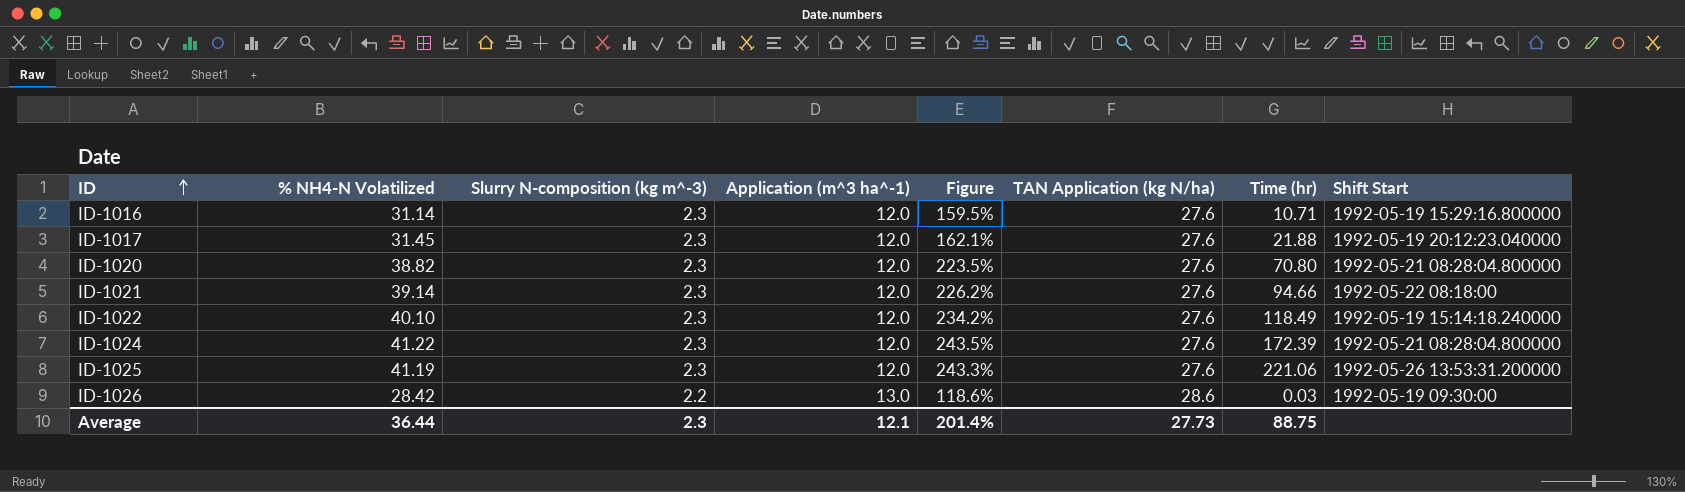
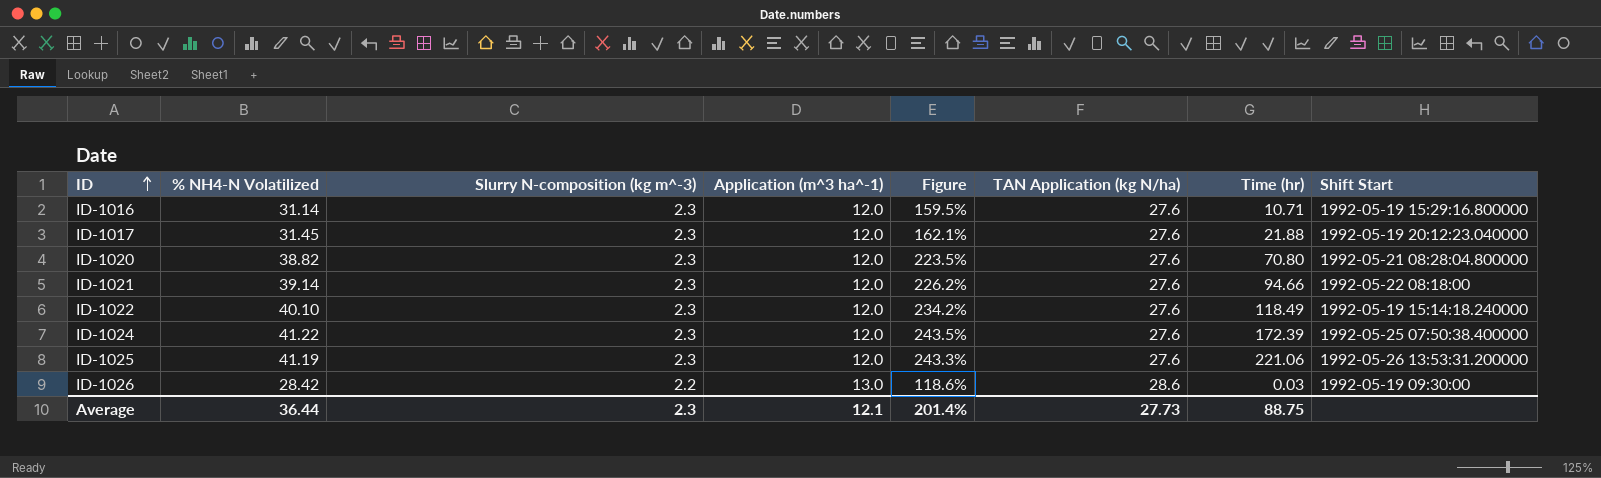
ID-1024 | Shift Start: 1992-05-21 08:28:04.800000 -> 1992-05-25 07:50:38.400000

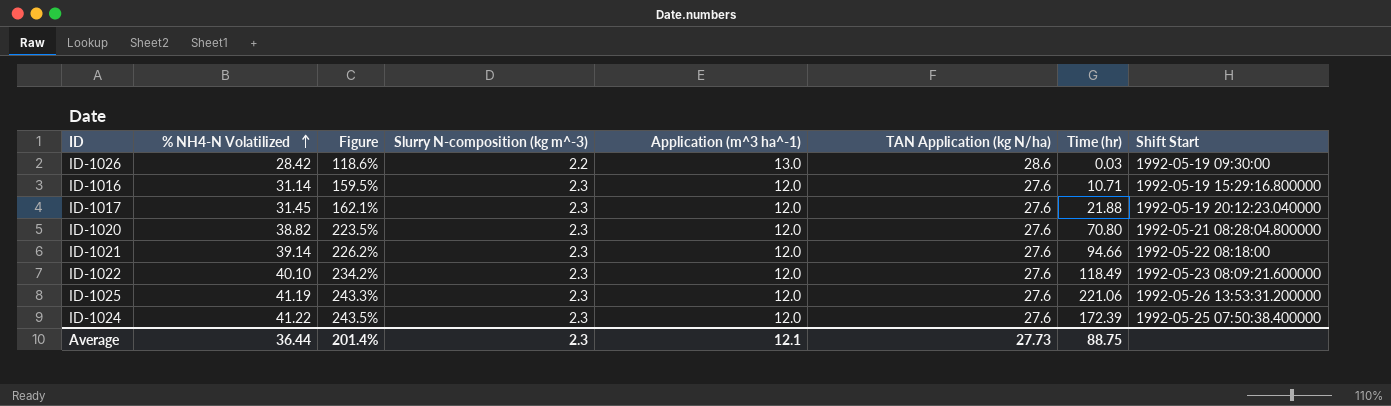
row order: ID ascending -> % NH4-N Volatilized ascending
column Figure | position: 5 -> 3
ID-1022 | Shift Start: 1992-05-19 15:14:18.240000 -> 1992-05-23 08:09:21.600000

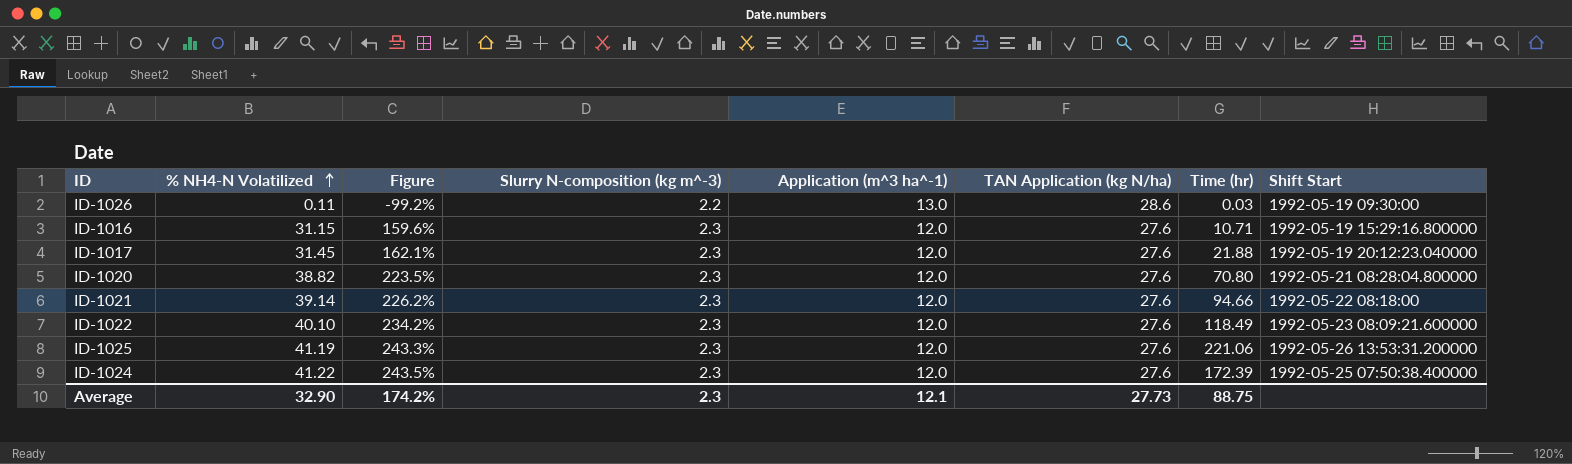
ID-1026 | % NH4-N Volatilized: 28.42 -> 0.11
ID-1026 | Figure: 118.6% -> -99.2%
ID-1016 | % NH4-N Volatilized: 31.14 -> 31.15
ID-1016 | Figure: 159.5% -> 159.6%
Average | % NH4-N Volatilized: 36.44 -> 32.90
Average | Figure: 201.4% -> 174.2%

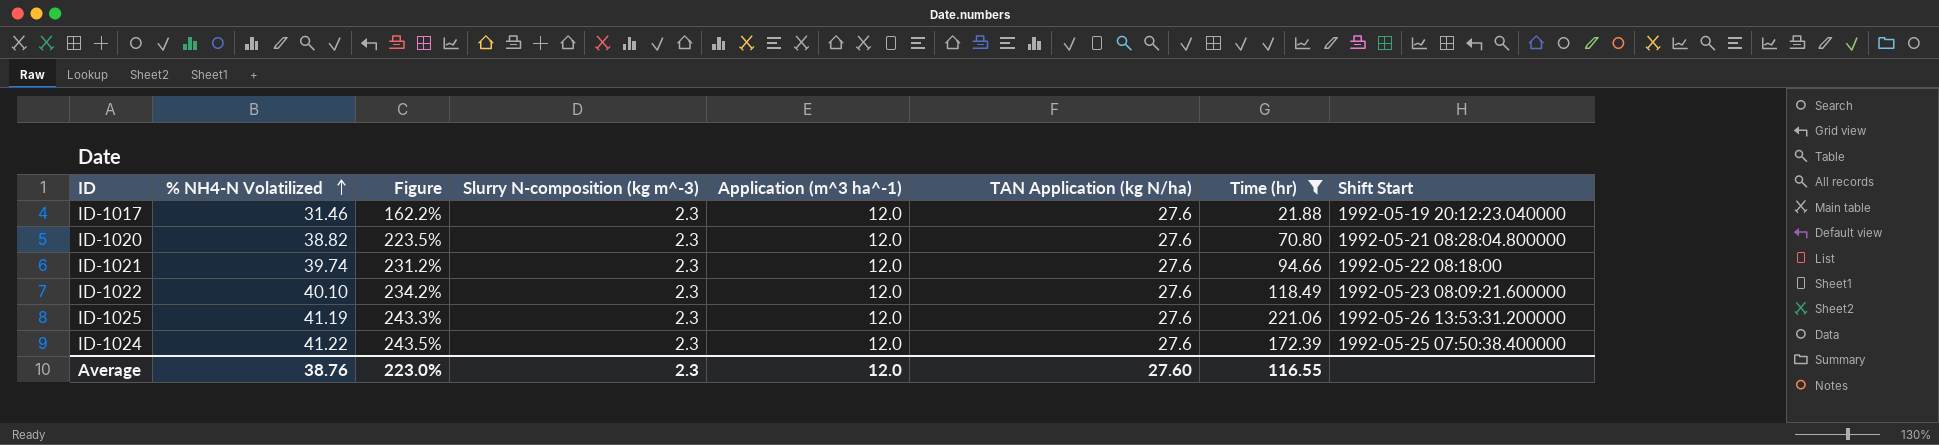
filter: none -> Time (hr) >= 21.88
ID-1017 | % NH4-N Volatilized: 31.45 -> 31.46
ID-1017 | Figure: 162.1% -> 162.2%
ID-1021 | % NH4-N Volatilized: 39.14 -> 39.74
ID-1021 | Figure: 226.2% -> 231.2%
Average | % NH4-N Volatilized: 32.90 -> 38.76
Average | Figure: 174.2% -> 223.0%
Average | Application (m^3 ha^-1): 12.1 -> 12.0
Average | TAN Application (kg N/ha): 27.73 -> 27.60
Average | Time (hr): 88.75 -> 116.55

